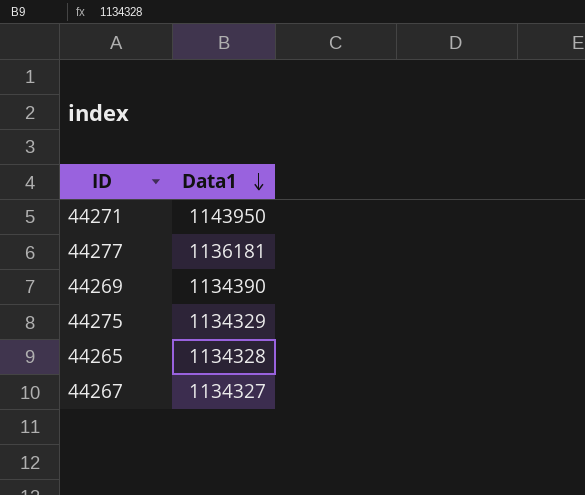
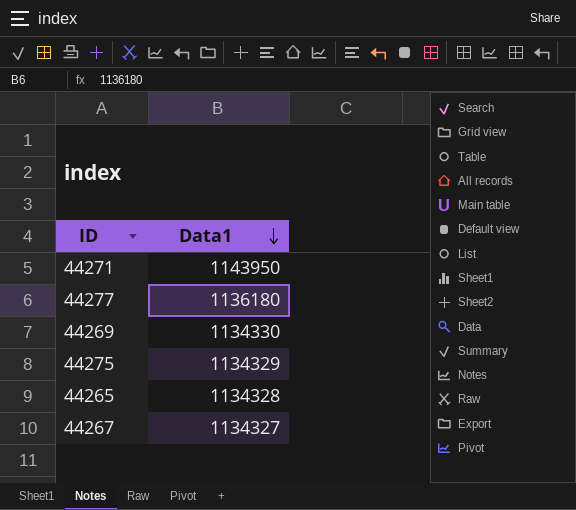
44277 | Data1: 1136181 -> 1136180
44269 | Data1: 1134390 -> 1134330

